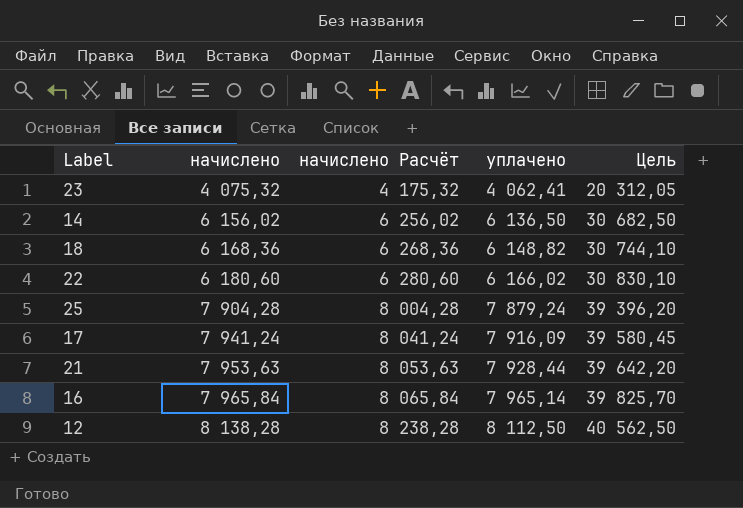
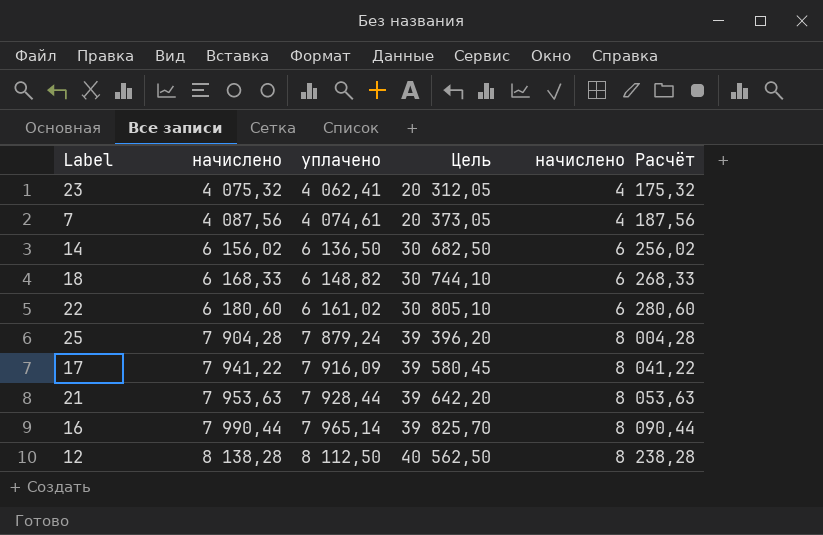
column начислено Расчёт | position: 3 -> 5
row 7: none -> 4 087,56 | 4 074,61 | 20 373,05 | 4 187,56
18 | начислено: 6 168,36 -> 6 168,33
18 | начислено Расчёт: 6 268,36 -> 6 268,33
22 | уплачено: 6 166,02 -> 6 161,02
22 | Цель: 30 830,10 -> 30 805,10
17 | начислено: 7 941,24 -> 7 941,22
17 | начислено Расчёт: 8 041,24 -> 8 041,22
16 | начислено: 7 965,84 -> 7 990,44
16 | начислено Расчёт: 8 065,84 -> 8 090,44

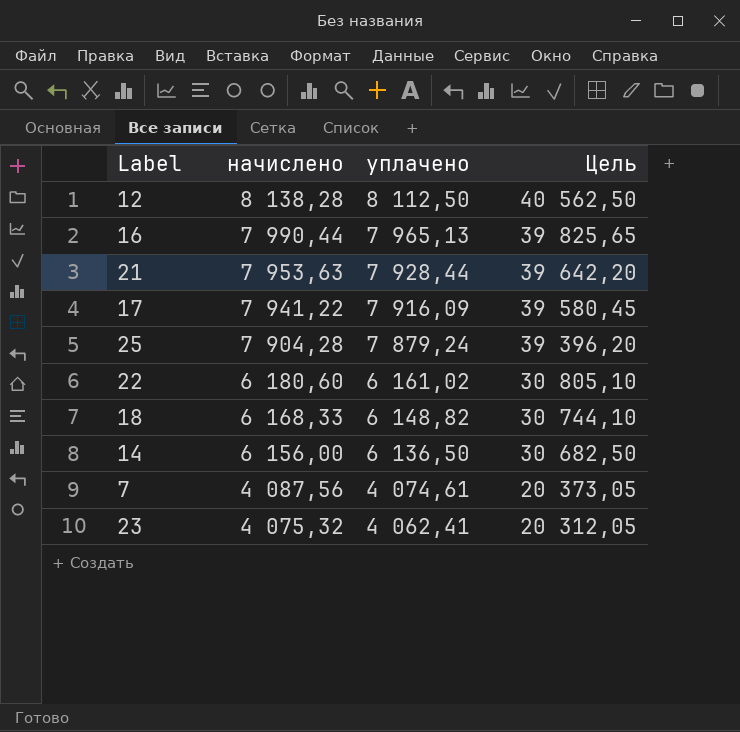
row order: начислено ascending -> начислено descending
column начислено Расчёт | formula: [начислено] + 100 -> none
16 | уплачено: 7 965,14 -> 7 965,13
16 | Цель: 39 825,70 -> 39 825,65
14 | начислено: 6 156,02 -> 6 156,00

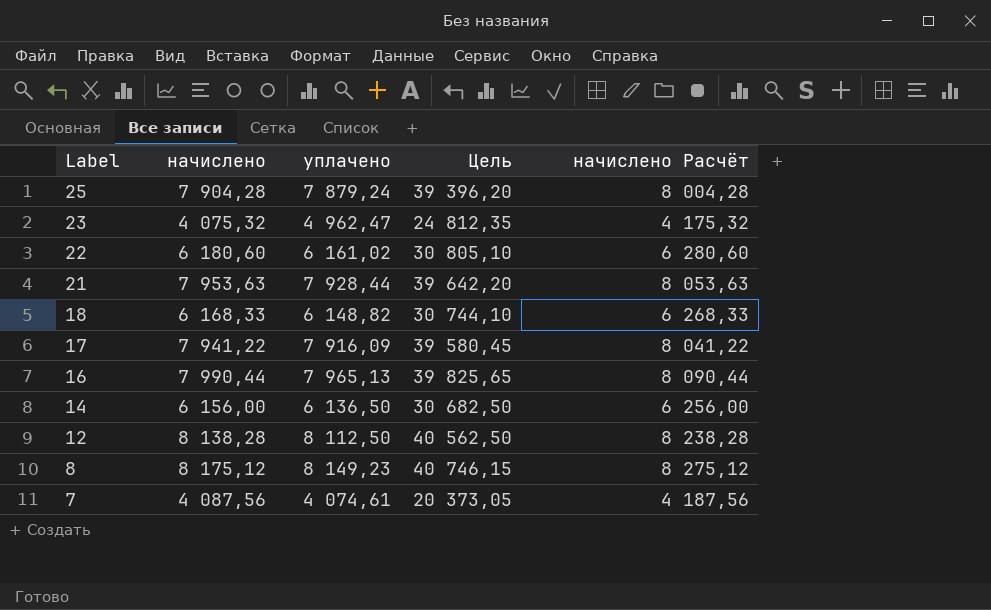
row order: начислено descending -> Label descending
column начислено Расчёт | formula: none -> [начислено] + 100
23 | уплачено: 4 062,41 -> 4 962,47
23 | Цель: 20 312,05 -> 24 812,35
row 8: none -> 8 175,12 | 8 149,23 | 40 746,15 | 8 275,12

